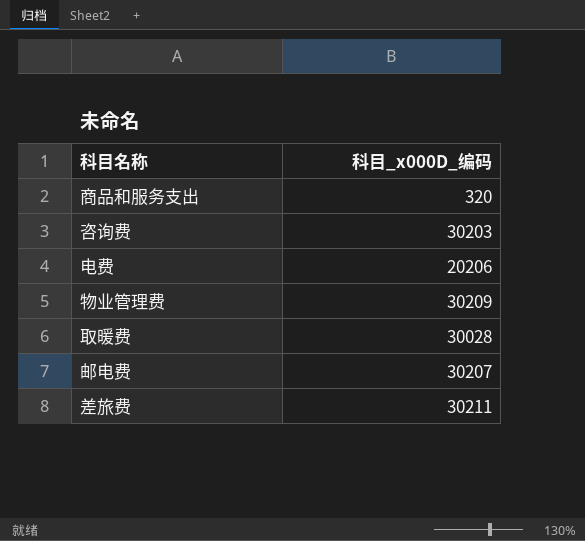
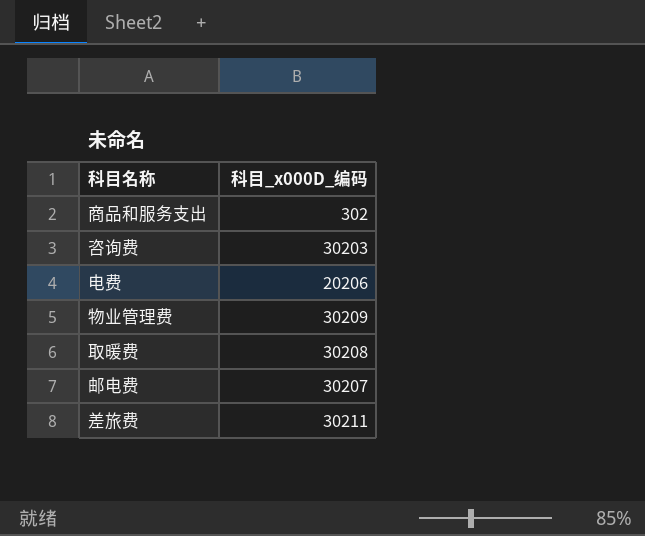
商品和服务支出 | 科目_x000D_编码: 320 -> 302
取暖费 | 科目_x000D_编码: 30028 -> 30208

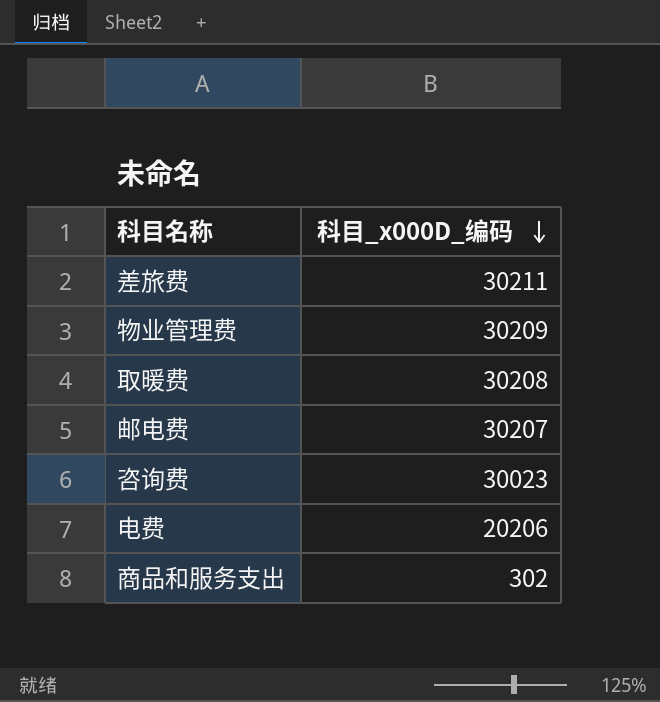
row order: none -> 科目_x000D_编码 descending
咨询费 | 科目_x000D_编码: 30203 -> 30023

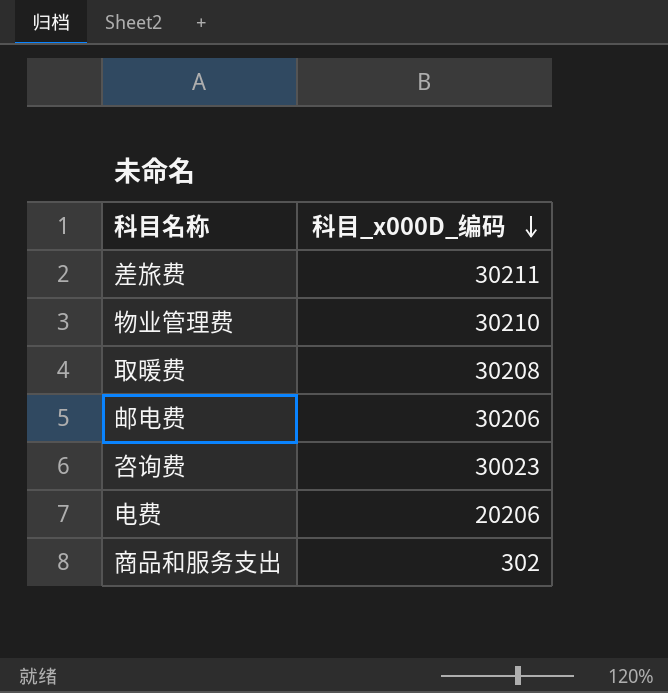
物业管理费 | 科目_x000D_编码: 30209 -> 30210
邮电费 | 科目_x000D_编码: 30207 -> 30206

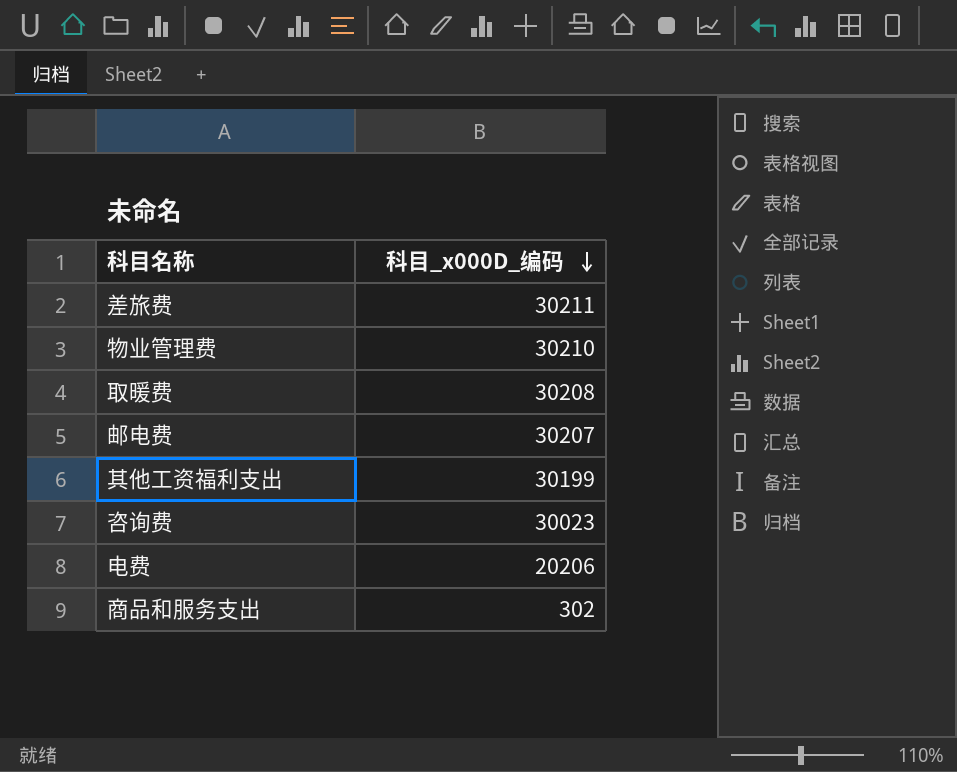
邮电费 | 科目_x000D_编码: 30206 -> 30207
row 其他工资福利支出: none -> 30199

